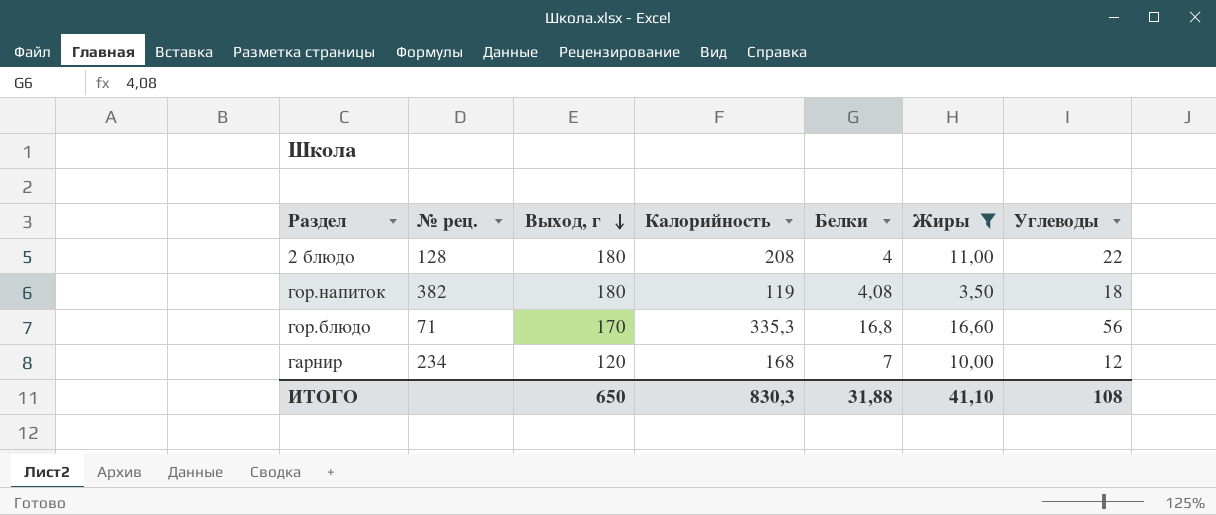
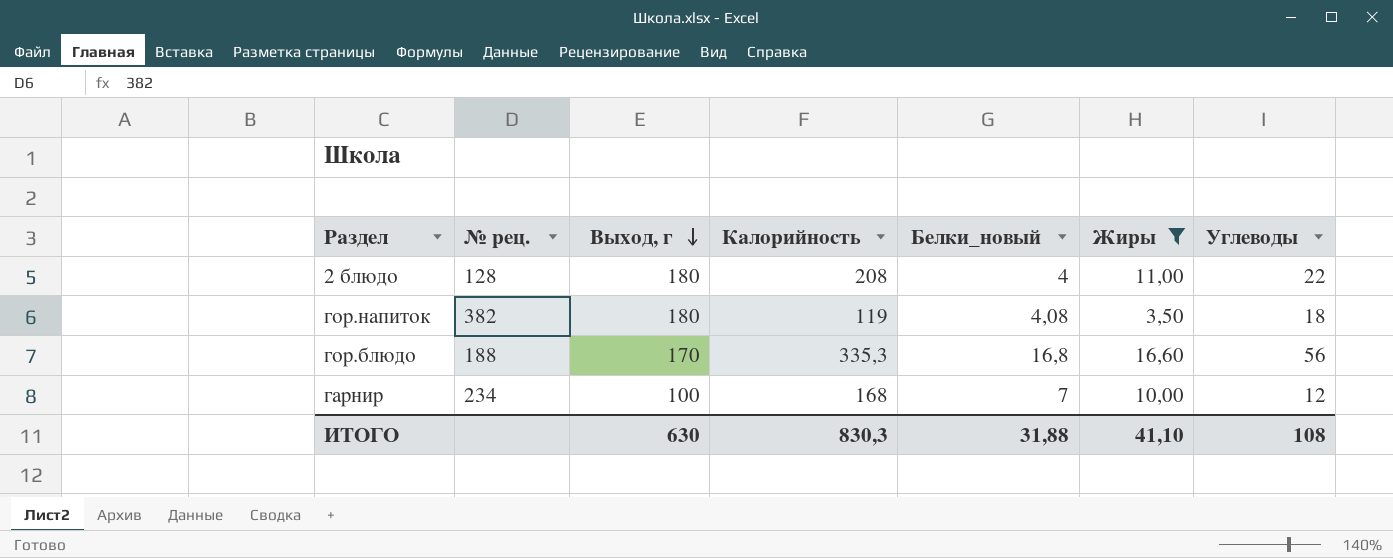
column name: Белки -> Белки_новый
гор.блюдо | № рец.: 71 -> 188
гарнир | Выход, г: 120 -> 100
ИТОГО | Выход, г: 650 -> 630

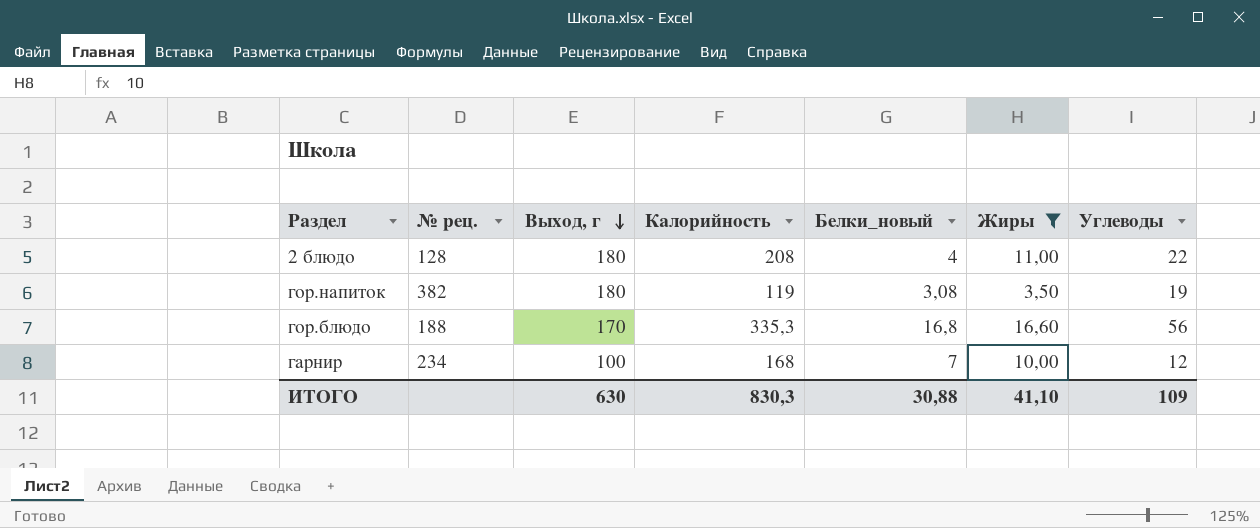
гор.напиток | Белки_новый: 4,08 -> 3,08
гор.напиток | Углеводы: 18 -> 19
ИТОГО | Белки_новый: 31,88 -> 30,88
ИТОГО | Углеводы: 108 -> 109

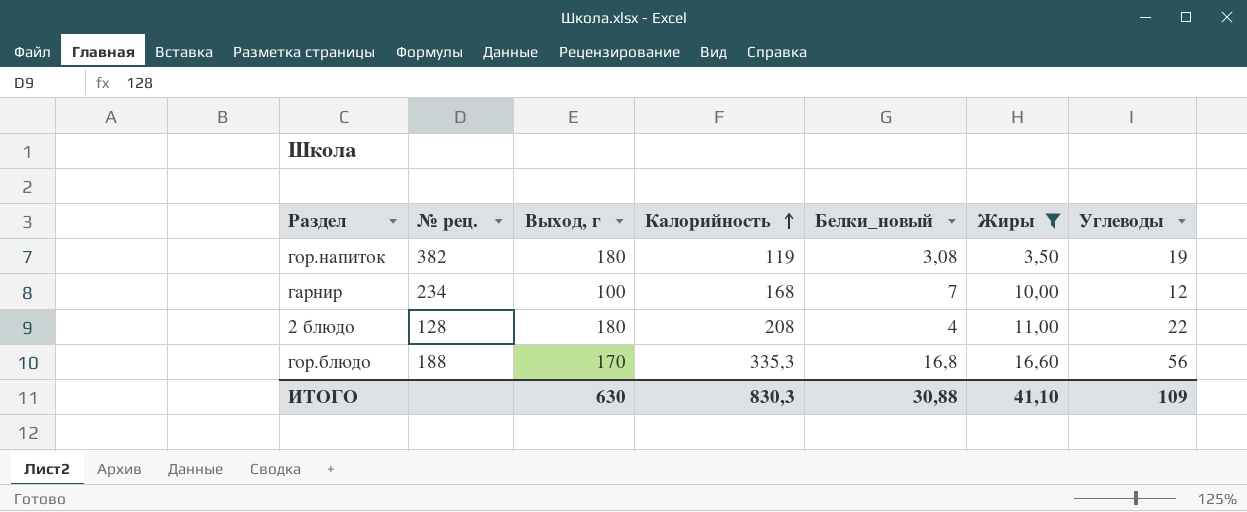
row order: Выход, г descending -> Калорийность ascending

